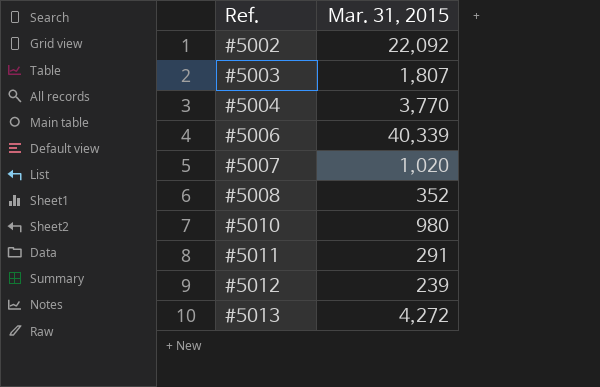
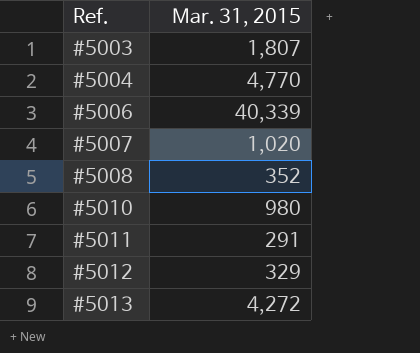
row #5002: 22,092 -> none
#5004 | Mar. 31, 2015: 3,770 -> 4,770
#5012 | Mar. 31, 2015: 239 -> 329

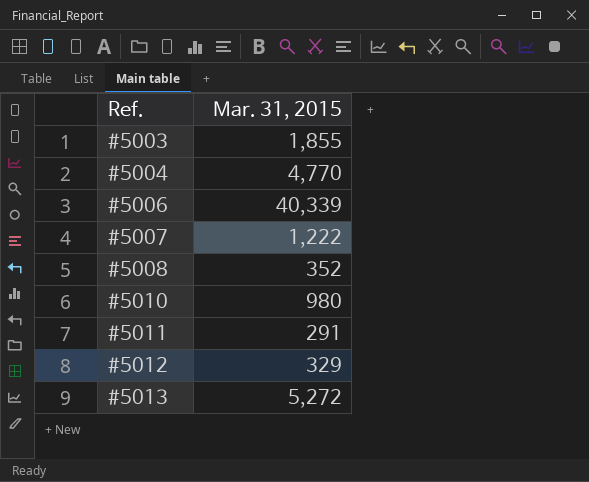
#5003 | Mar. 31, 2015: 1,807 -> 1,855
#5007 | Mar. 31, 2015: 1,020 -> 1,222
#5013 | Mar. 31, 2015: 4,272 -> 5,272

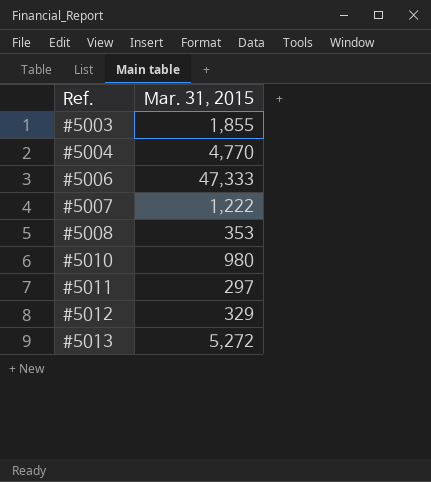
#5006 | Mar. 31, 2015: 40,339 -> 47,333
#5008 | Mar. 31, 2015: 352 -> 353
#5011 | Mar. 31, 2015: 291 -> 297

